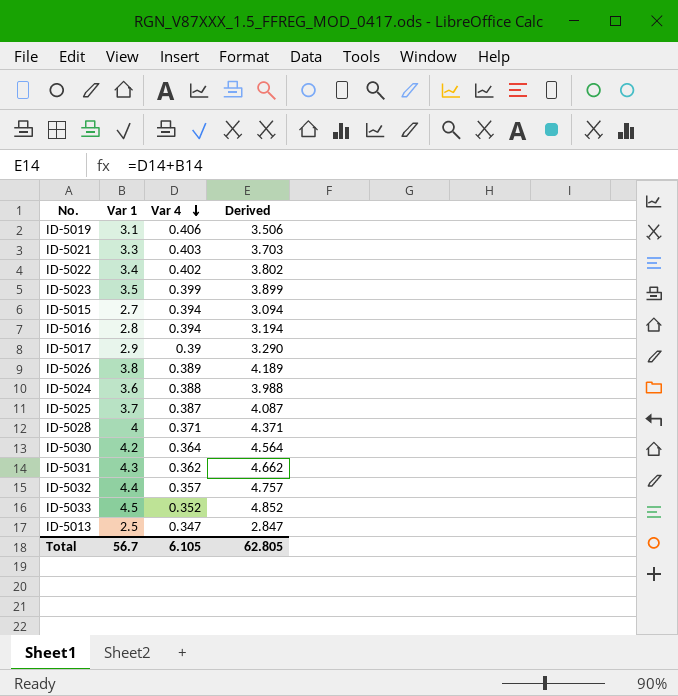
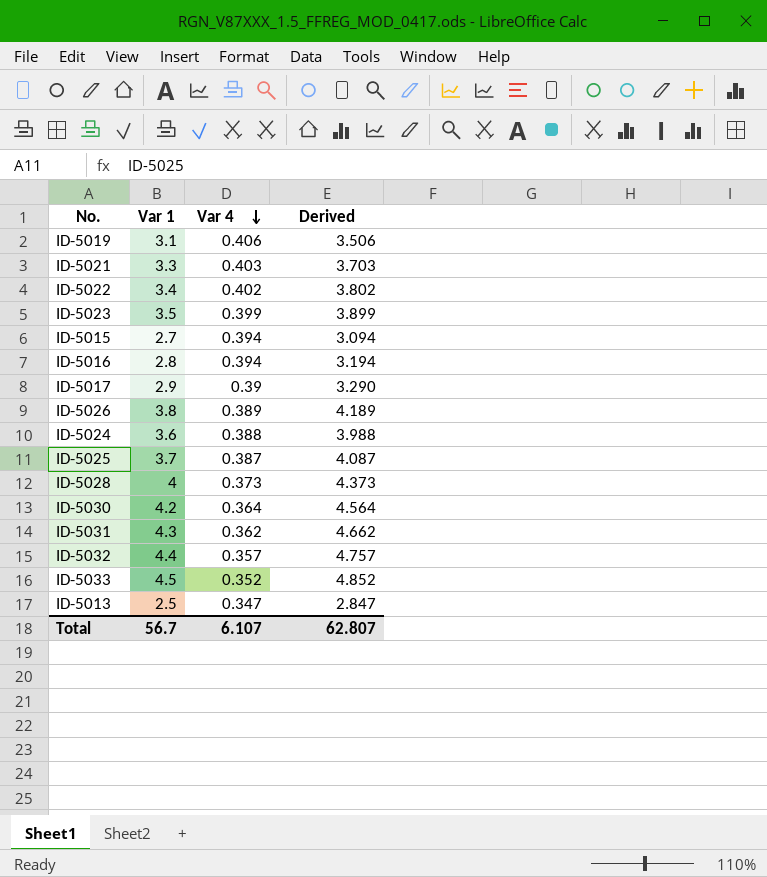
ID-5028 | Var 4: 0.371 -> 0.373
ID-5028 | Derived: 4.371 -> 4.373
Total | Var 4: 6.105 -> 6.107
Total | Derived: 62.805 -> 62.807

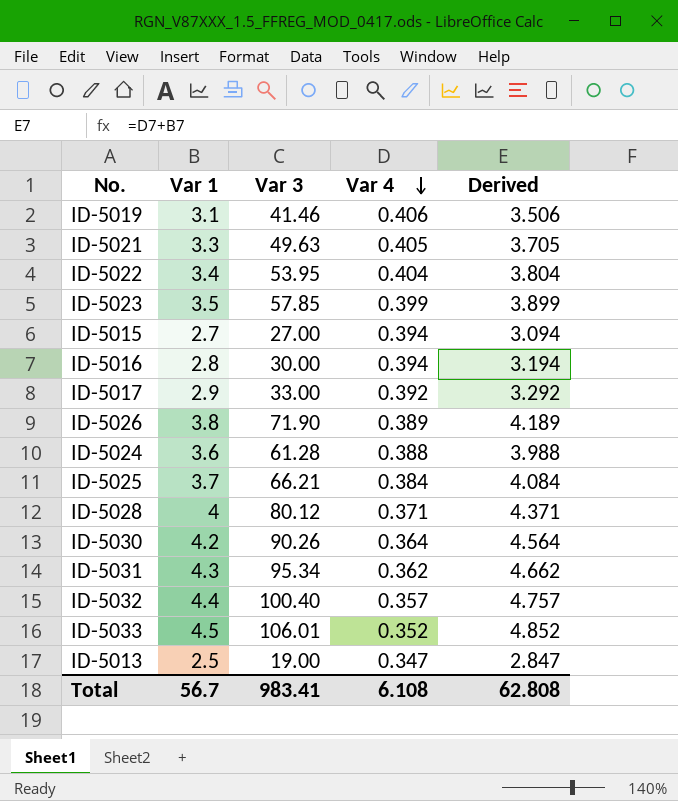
column Var 3 | position: none -> 3
ID-5021 | Var 4: 0.403 -> 0.405
ID-5021 | Derived: 3.703 -> 3.705
ID-5022 | Var 4: 0.402 -> 0.404
ID-5022 | Derived: 3.802 -> 3.804
ID-5017 | Var 4: 0.39 -> 0.392
ID-5017 | Derived: 3.290 -> 3.292
ID-5025 | Var 4: 0.387 -> 0.384
ID-5025 | Derived: 4.087 -> 4.084
ID-5028 | Var 4: 0.373 -> 0.371
ID-5028 | Derived: 4.373 -> 4.371
Total | Var 4: 6.107 -> 6.108
Total | Derived: 62.807 -> 62.808

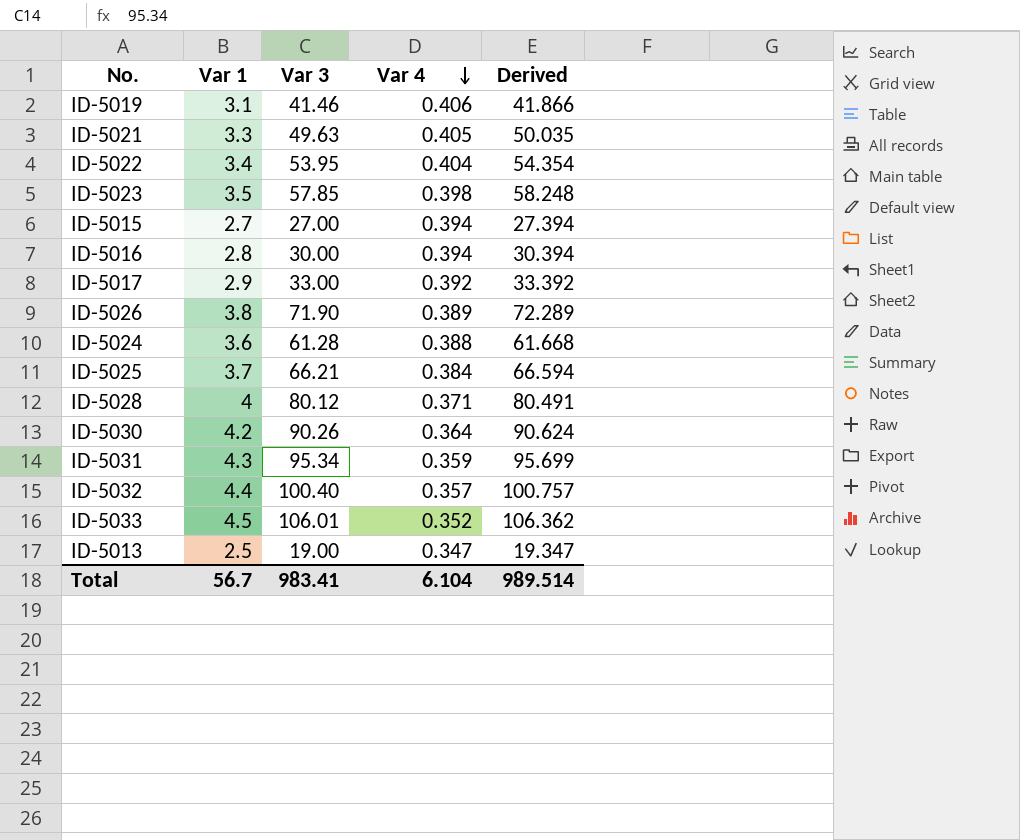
column Derived | formula: [Var 1] + [Var 4] -> [Var 3] + [Var 4]
ID-5023 | Var 4: 0.399 -> 0.398
ID-5031 | Var 4: 0.362 -> 0.359
Total | Var 4: 6.108 -> 6.104
Total | Derived: 62.808 -> 989.514

